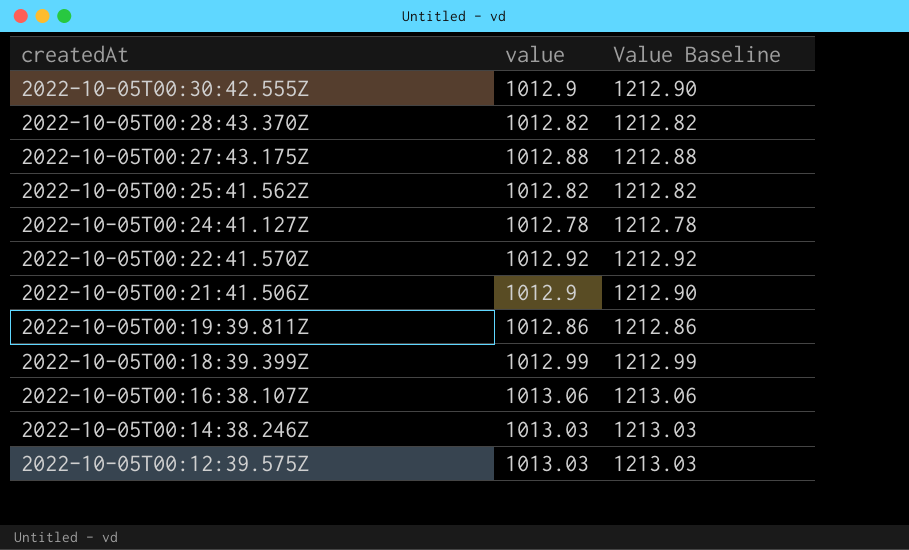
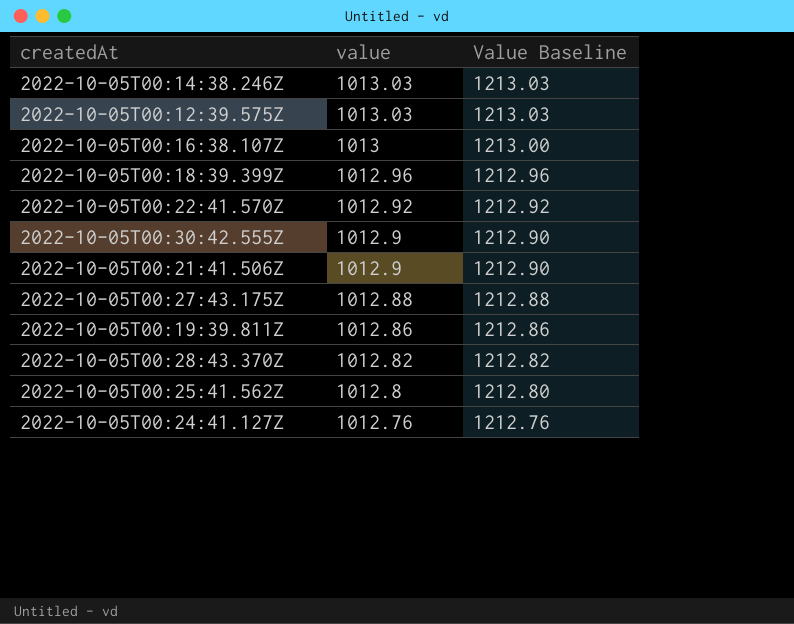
row order: createdAt descending -> value descending
2022-10-05T00:16:38.107Z | value: 1013.06 -> 1013
2022-10-05T00:16:38.107Z | Value Baseline: 1213.06 -> 1213.00
2022-10-05T00:18:39.399Z | value: 1012.99 -> 1012.96
2022-10-05T00:18:39.399Z | Value Baseline: 1212.99 -> 1212.96
2022-10-05T00:25:41.562Z | value: 1012.82 -> 1012.8
2022-10-05T00:25:41.562Z | Value Baseline: 1212.82 -> 1212.80
2022-10-05T00:24:41.127Z | value: 1012.78 -> 1012.76
2022-10-05T00:24:41.127Z | Value Baseline: 1212.78 -> 1212.76

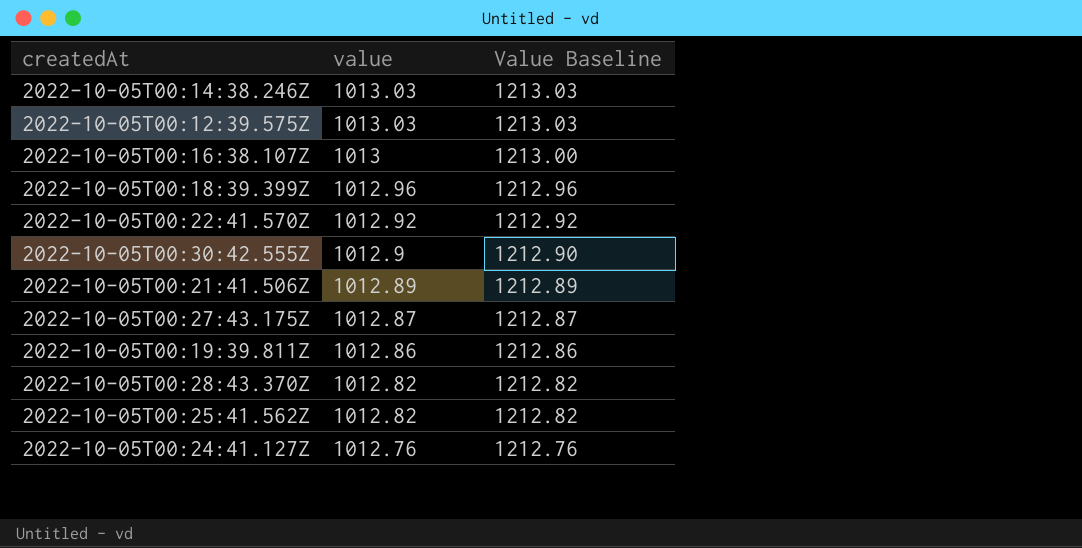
2022-10-05T00:21:41.506Z | value: 1012.9 -> 1012.89
2022-10-05T00:21:41.506Z | Value Baseline: 1212.90 -> 1212.89
2022-10-05T00:27:43.175Z | value: 1012.88 -> 1012.87
2022-10-05T00:27:43.175Z | Value Baseline: 1212.88 -> 1212.87
2022-10-05T00:25:41.562Z | value: 1012.8 -> 1012.82
2022-10-05T00:25:41.562Z | Value Baseline: 1212.80 -> 1212.82

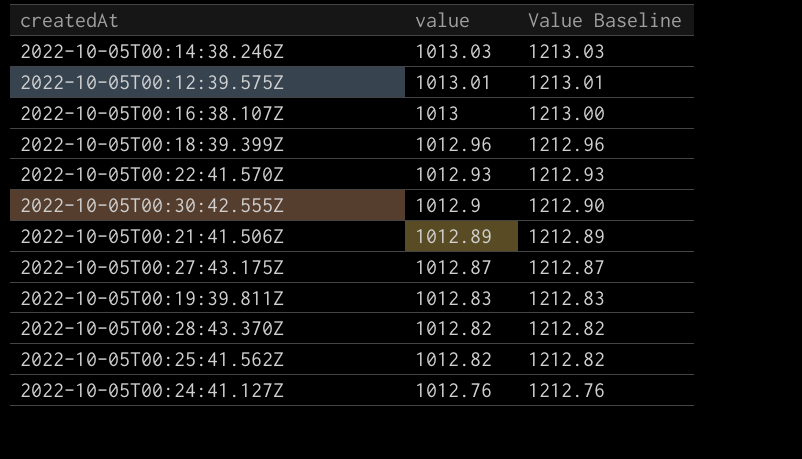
2022-10-05T00:12:39.575Z | value: 1013.03 -> 1013.01
2022-10-05T00:12:39.575Z | Value Baseline: 1213.03 -> 1213.01
2022-10-05T00:22:41.570Z | value: 1012.92 -> 1012.93
2022-10-05T00:22:41.570Z | Value Baseline: 1212.92 -> 1212.93
2022-10-05T00:19:39.811Z | value: 1012.86 -> 1012.83
2022-10-05T00:19:39.811Z | Value Baseline: 1212.86 -> 1212.83

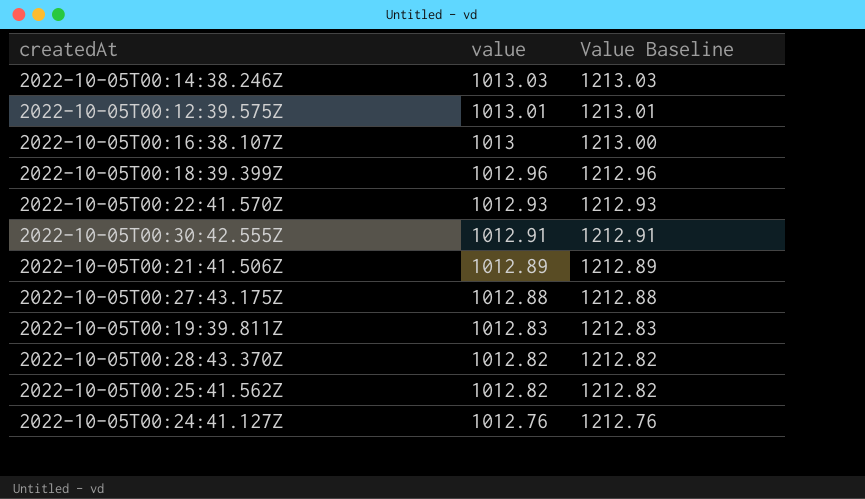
2022-10-05T00:30:42.555Z | value: 1012.9 -> 1012.91
2022-10-05T00:30:42.555Z | Value Baseline: 1212.90 -> 1212.91
2022-10-05T00:27:43.175Z | value: 1012.87 -> 1012.88
2022-10-05T00:27:43.175Z | Value Baseline: 1212.87 -> 1212.88

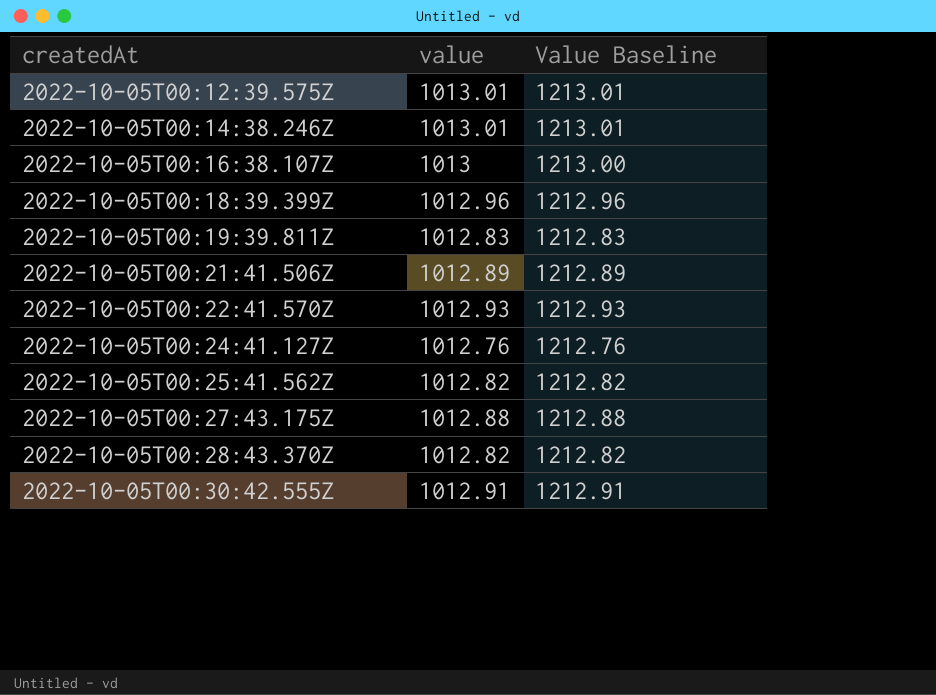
row order: value descending -> createdAt ascending
2022-10-05T00:14:38.246Z | value: 1013.03 -> 1013.01
2022-10-05T00:14:38.246Z | Value Baseline: 1213.03 -> 1213.01

